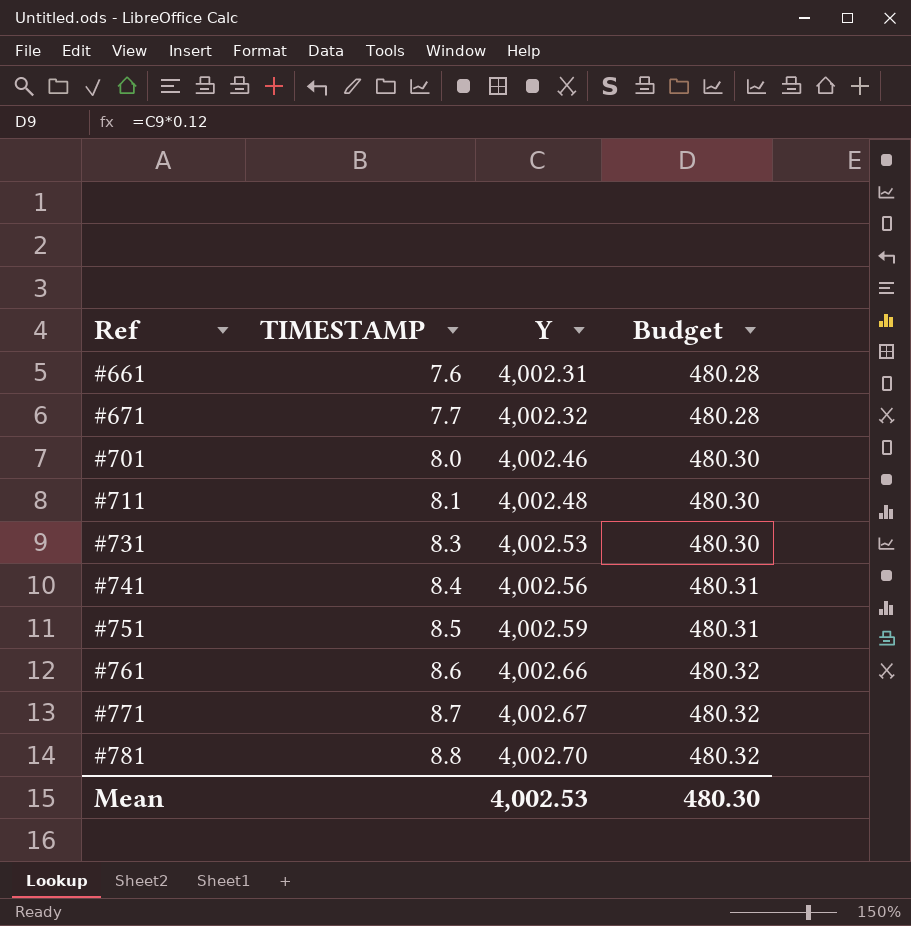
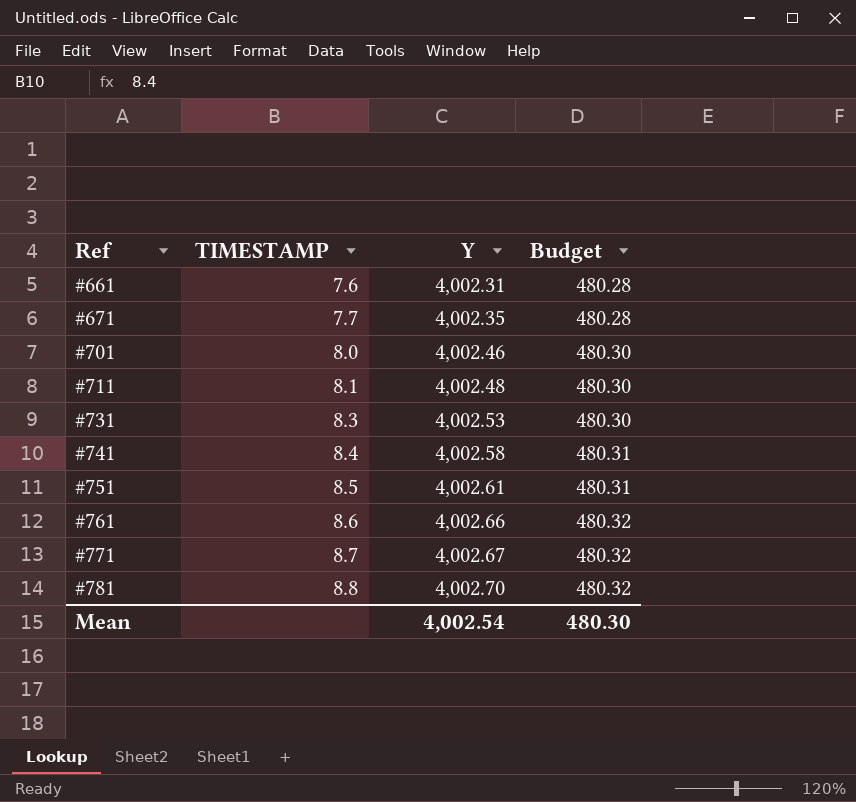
#671 | Y: 4,002.32 -> 4,002.35
#741 | Y: 4,002.56 -> 4,002.58
#751 | Y: 4,002.59 -> 4,002.61
Mean | Y: 4,002.53 -> 4,002.54

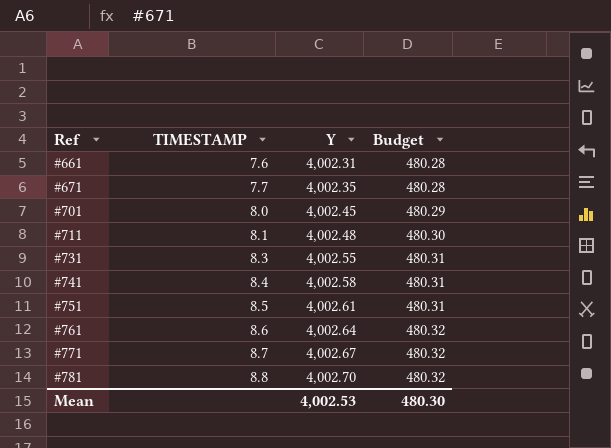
#701 | Y: 4,002.46 -> 4,002.45
#701 | Budget: 480.30 -> 480.29
#731 | Y: 4,002.53 -> 4,002.55
#731 | Budget: 480.30 -> 480.31
#761 | Y: 4,002.66 -> 4,002.64
Mean | Y: 4,002.54 -> 4,002.53

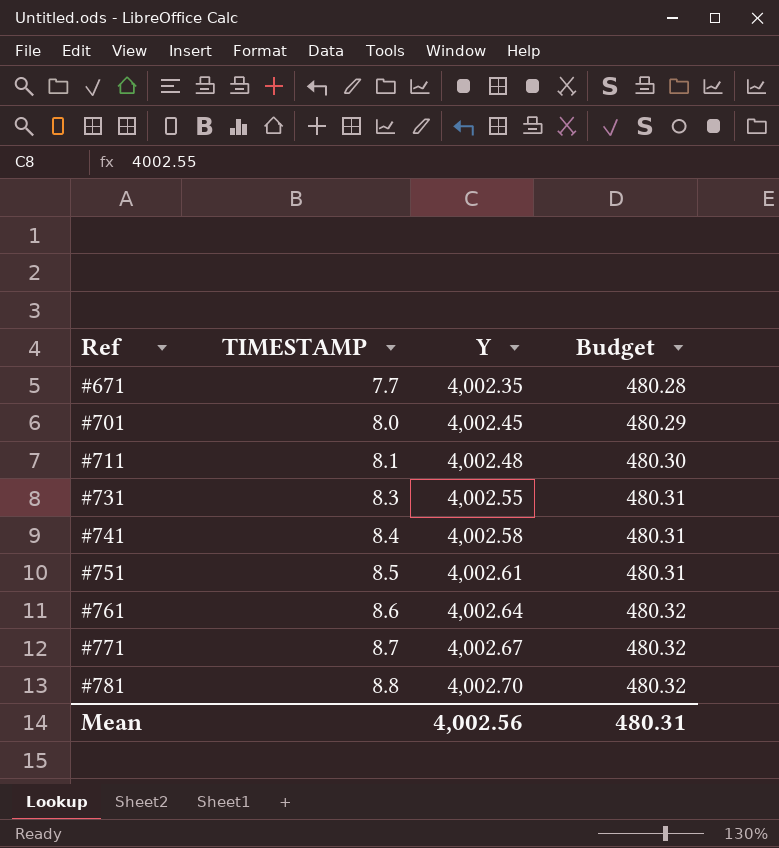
row #661: 7.6 | 4,002.31 | 480.28 -> none
Mean | Y: 4,002.53 -> 4,002.56
Mean | Budget: 480.30 -> 480.31

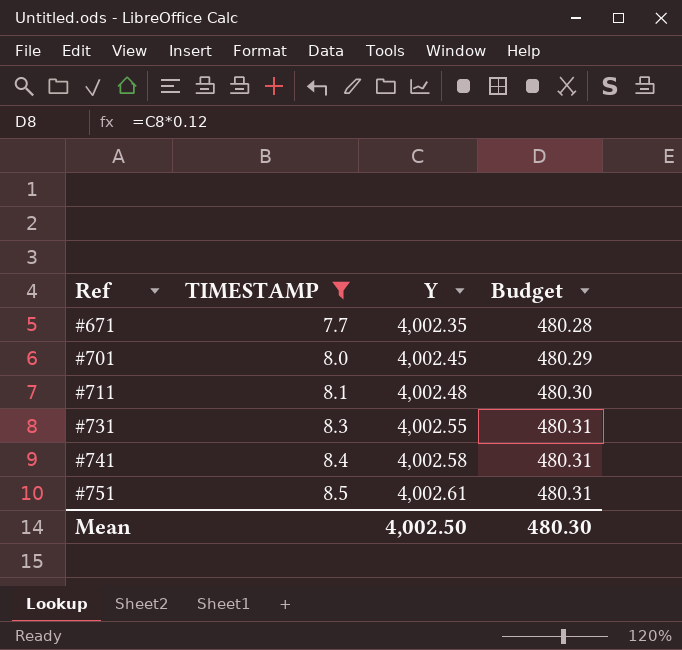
filter: none -> TIMESTAMP <= 8.5
Mean | Y: 4,002.56 -> 4,002.50
Mean | Budget: 480.31 -> 480.30

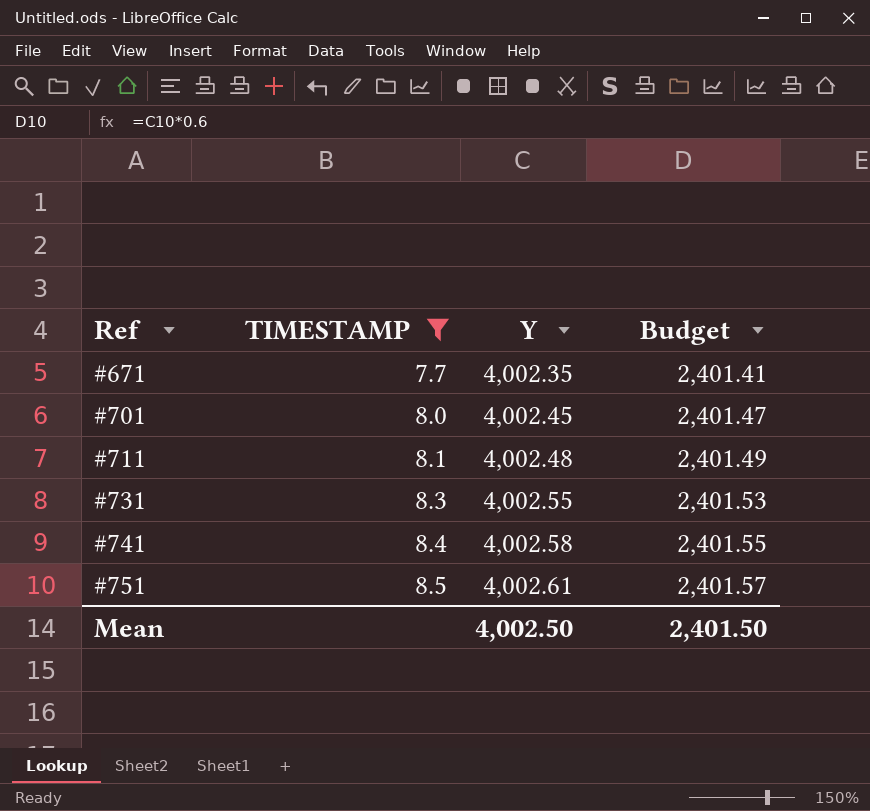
column Budget | formula: [Y] * 0.12 -> [Y] * 0.6
Mean | Budget: 480.30 -> 2,401.50

